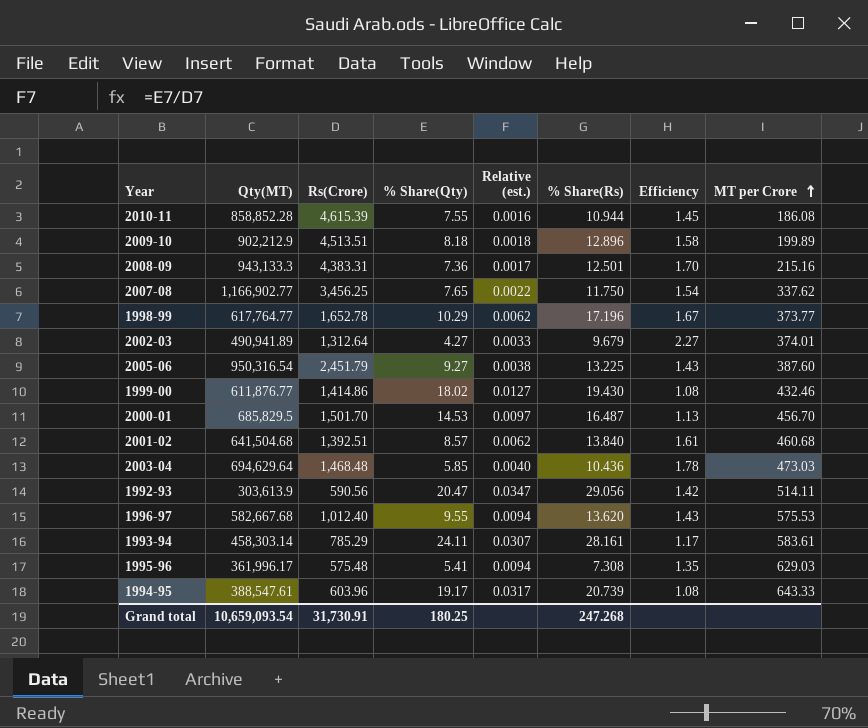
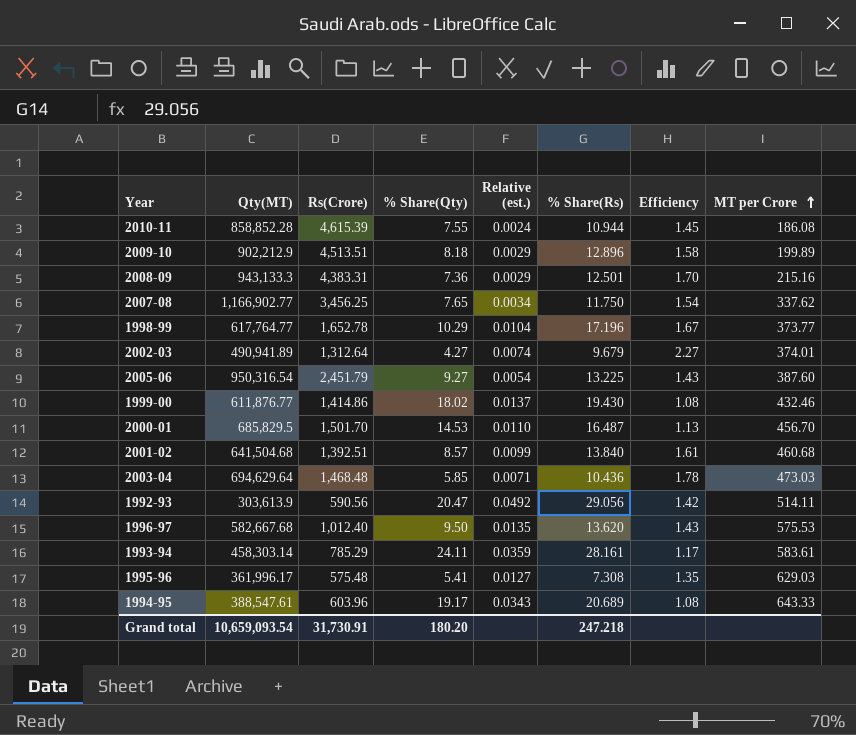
column Relative (est.) | formula: [% Share(Qty)] / [Rs(Crore)] -> [% Share(Rs)] / [Rs(Crore)]
1996-97 | % Share(Qty): 9.55 -> 9.50
1994-95 | % Share(Rs): 20.739 -> 20.689
Grand total | % Share(Qty): 180.25 -> 180.20
Grand total | % Share(Rs): 247.268 -> 247.218

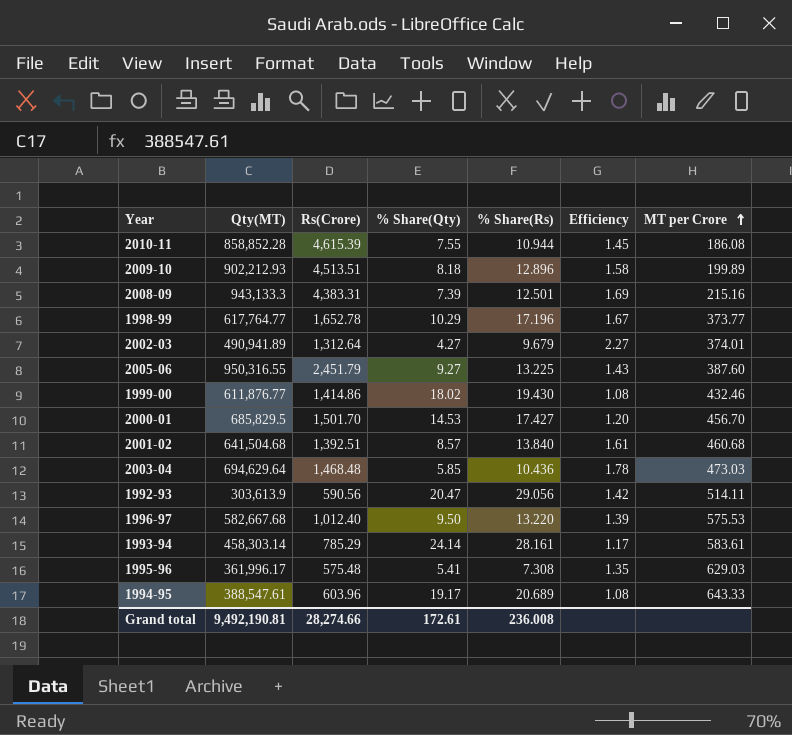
column Relative (est.) | formula: [% Share(Rs)] / [Rs(Crore)] -> none
row 2007-08: 1,166,902.77 | 3,456.25 | 7.65 | 0.0034 | 11.750 | 1.54 | 337.62 -> none
2009-10 | Qty(MT): 902,212.9 -> 902,212.93
2008-09 | % Share(Qty): 7.36 -> 7.39
2008-09 | Efficiency: 1.70 -> 1.69
2005-06 | Qty(MT): 950,316.54 -> 950,316.55
2000-01 | % Share(Rs): 16.487 -> 17.427
2000-01 | Efficiency: 1.13 -> 1.20
1996-97 | % Share(Rs): 13.620 -> 13.220
1996-97 | Efficiency: 1.43 -> 1.39
1993-94 | % Share(Qty): 24.11 -> 24.14
Grand total | Qty(MT): 10,659,093.54 -> 9,492,190.81
Grand total | Rs(Crore): 31,730.91 -> 28,274.66
Grand total | % Share(Qty): 180.20 -> 172.61
Grand total | % Share(Rs): 247.218 -> 236.008

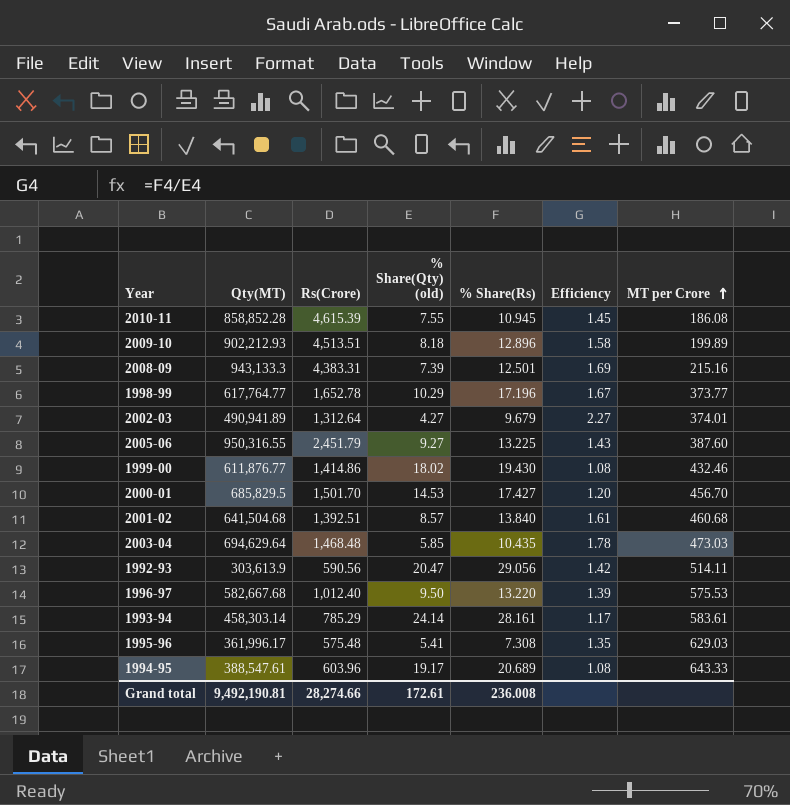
column name: % Share(Qty) -> % Share(Qty) (old)
2010-11 | % Share(Rs): 10.944 -> 10.945
2003-04 | % Share(Rs): 10.436 -> 10.435

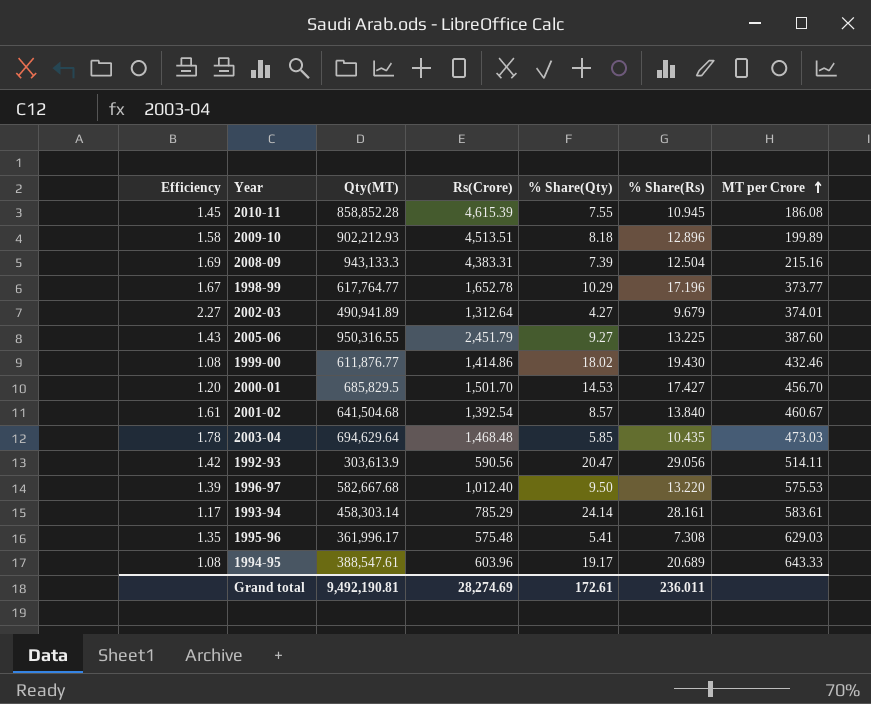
column Efficiency | position: 6 -> 1
column name: % Share(Qty) (old) -> % Share(Qty)
2008-09 | % Share(Rs): 12.501 -> 12.504
2001-02 | Rs(Crore): 1,392.51 -> 1,392.54
2001-02 | MT per Crore: 460.68 -> 460.67
Grand total | Rs(Crore): 28,274.66 -> 28,274.69
Grand total | % Share(Rs): 236.008 -> 236.011

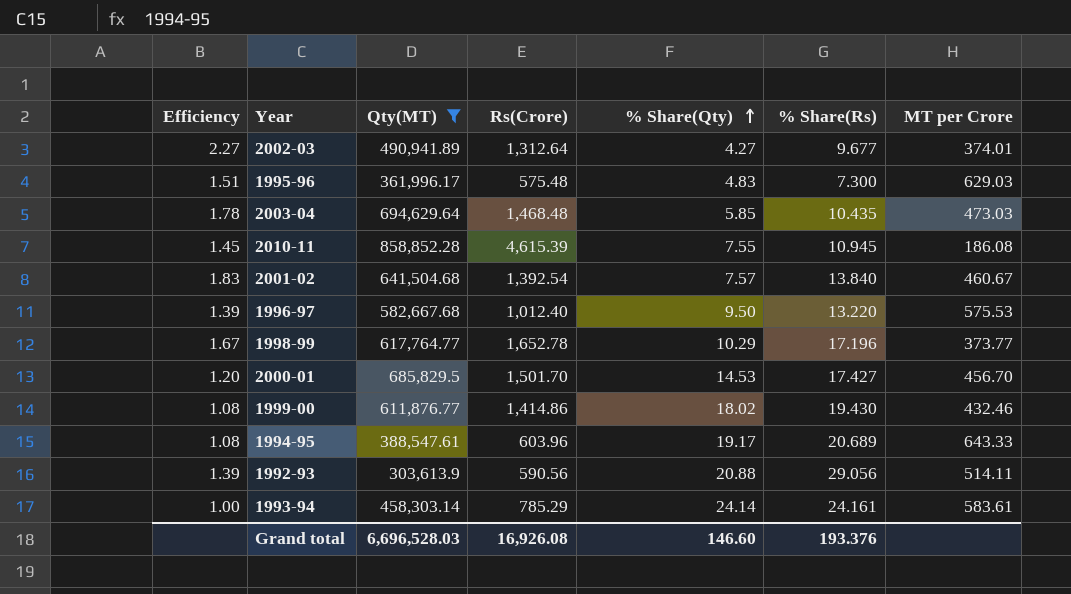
filter: none -> Qty(MT) <= 858,852.28
row order: MT per Crore ascending -> % Share(Qty) ascending
2002-03 | % Share(Rs): 9.679 -> 9.677
1995-96 | Efficiency: 1.35 -> 1.51
1995-96 | % Share(Qty): 5.41 -> 4.83
1995-96 | % Share(Rs): 7.308 -> 7.300
2001-02 | Efficiency: 1.61 -> 1.83
2001-02 | % Share(Qty): 8.57 -> 7.57
1992-93 | Efficiency: 1.42 -> 1.39
1992-93 | % Share(Qty): 20.47 -> 20.88
1993-94 | Efficiency: 1.17 -> 1.00
1993-94 | % Share(Rs): 28.161 -> 24.161
Grand total | Qty(MT): 9,492,190.81 -> 6,696,528.03
Grand total | Rs(Crore): 28,274.69 -> 16,926.08
Grand total | % Share(Qty): 172.61 -> 146.60
Grand total | % Share(Rs): 236.011 -> 193.376

